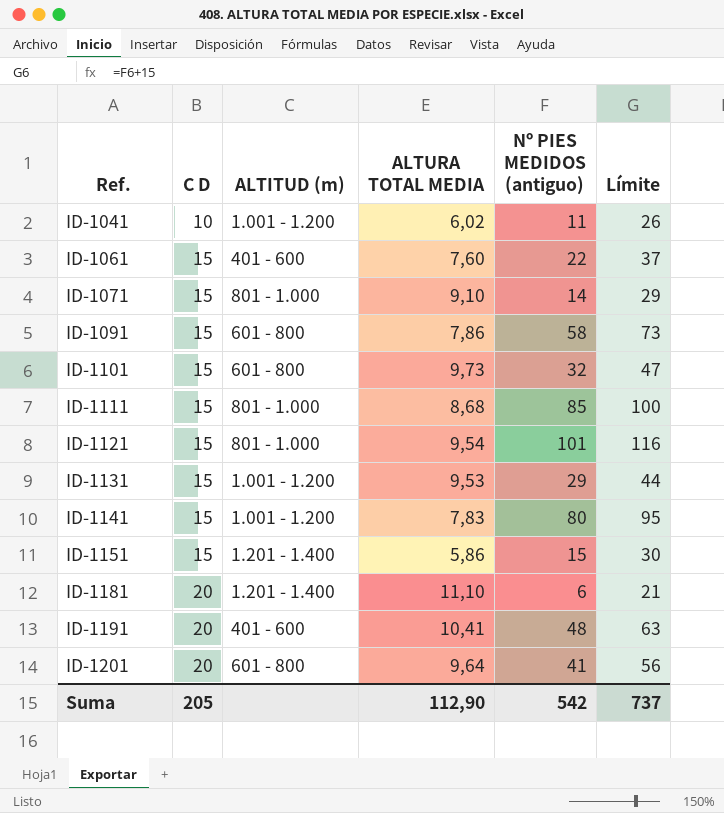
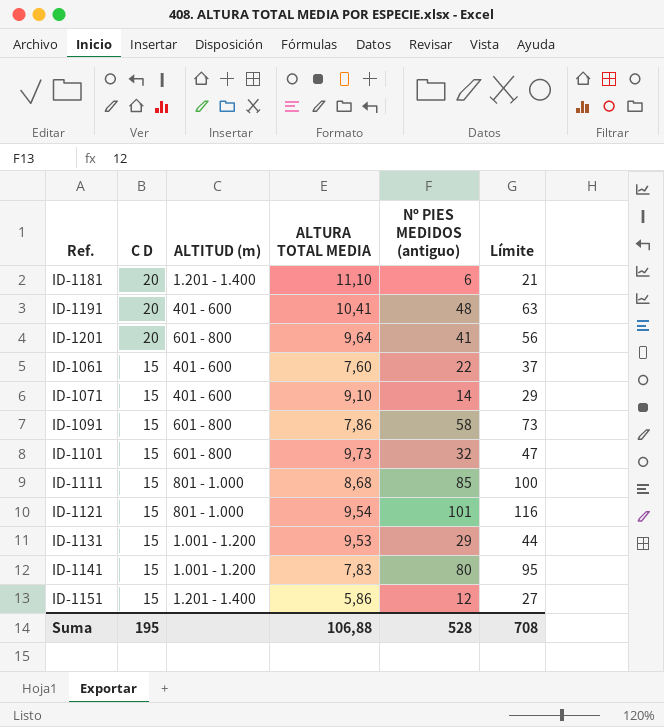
row order: Ref. ascending -> C D descending
row ID-1041: 10 | 1.001 - 1.200 | 6,02 | 11 | 26 -> none
ID-1071 | ALTITUD (m): 801 - 1.000 -> 401 - 600
ID-1151 | Nº PIES MEDIDOS (antiguo): 15 -> 12
ID-1151 | Límite: 30 -> 27
Suma | C D: 205 -> 195
Suma | ALTURA TOTAL MEDIA: 112,90 -> 106,88
Suma | Nº PIES MEDIDOS (antiguo): 542 -> 528
Suma | Límite: 737 -> 708

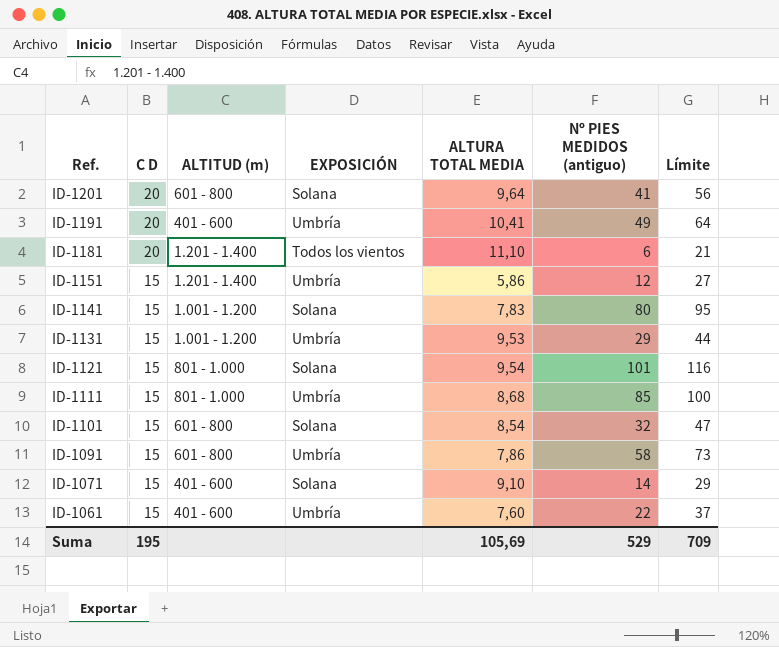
row order: C D descending -> Ref. descending
column EXPOSICIÓN | position: none -> 4
ID-1191 | Nº PIES MEDIDOS (antiguo): 48 -> 49
ID-1191 | Límite: 63 -> 64
ID-1101 | ALTURA TOTAL MEDIA: 9,73 -> 8,54
Suma | ALTURA TOTAL MEDIA: 106,88 -> 105,69
Suma | Nº PIES MEDIDOS (antiguo): 528 -> 529
Suma | Límite: 708 -> 709

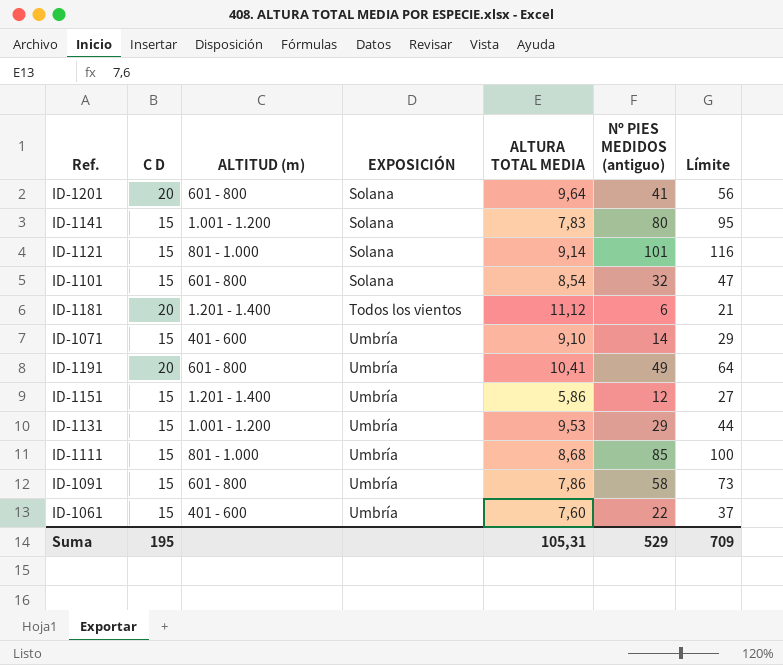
row order: Ref. descending -> EXPOSICIÓN ascending
ID-1121 | ALTURA TOTAL MEDIA: 9,54 -> 9,14
ID-1181 | ALTURA TOTAL MEDIA: 11,10 -> 11,12
ID-1071 | EXPOSICIÓN: Solana -> Umbría
ID-1191 | ALTITUD (m): 401 - 600 -> 601 - 800
Suma | ALTURA TOTAL MEDIA: 105,69 -> 105,31

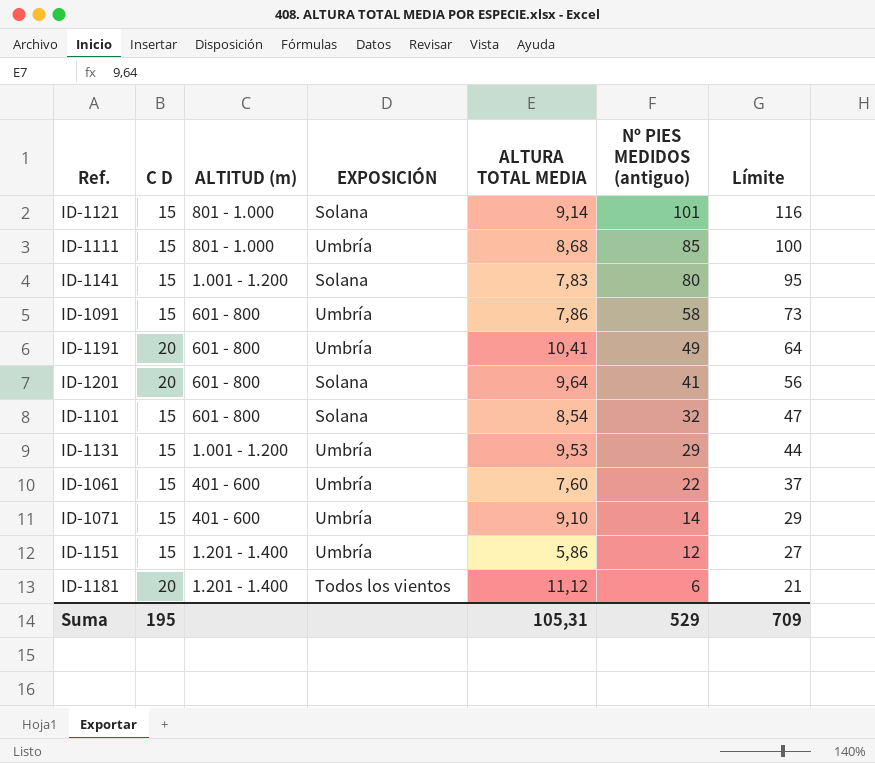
row order: EXPOSICIÓN ascending -> Nº PIES MEDIDOS (antiguo) descending

